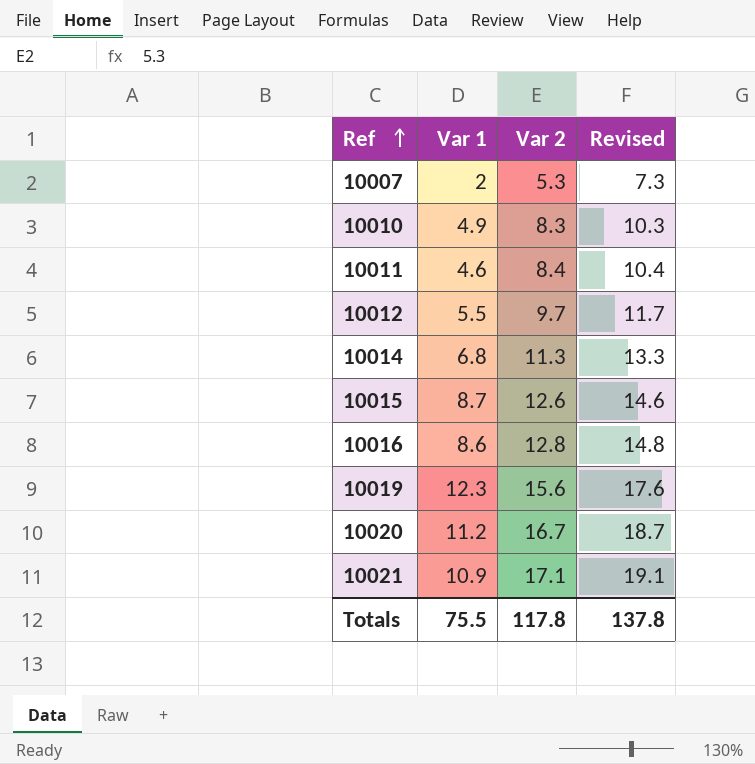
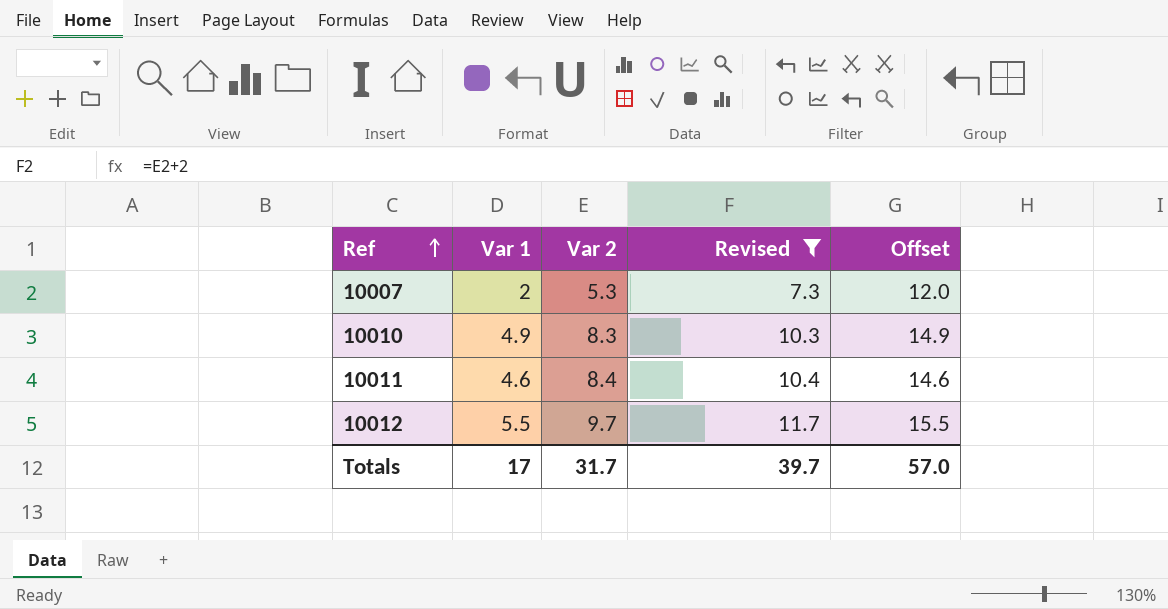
filter: none -> Revised <= 11.7
column Offset | formula: none -> [Var 1] + 10
Totals | Var 1: 75.5 -> 17
Totals | Var 2: 117.8 -> 31.7
Totals | Revised: 137.8 -> 39.7

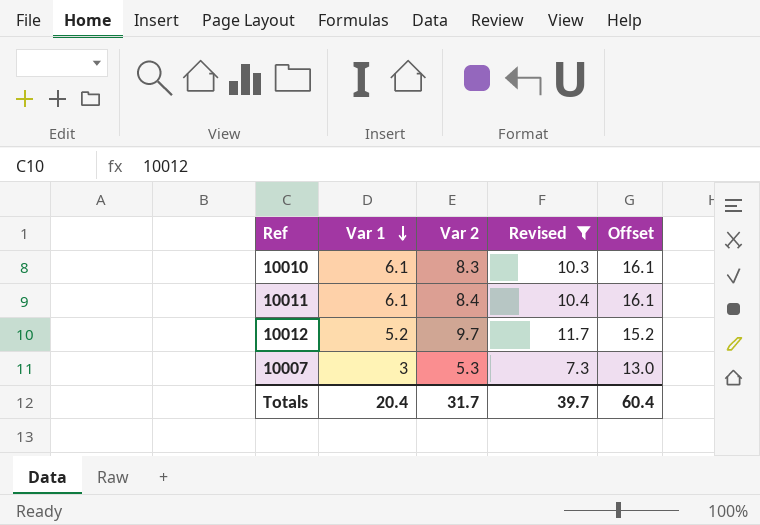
row order: Ref ascending -> Var 1 descending
10010 | Var 1: 4.9 -> 6.1
10010 | Offset: 14.9 -> 16.1
10011 | Var 1: 4.6 -> 6.1
10011 | Offset: 14.6 -> 16.1
10012 | Var 1: 5.5 -> 5.2
10012 | Offset: 15.5 -> 15.2
10007 | Var 1: 2 -> 3
10007 | Offset: 12.0 -> 13.0
Totals | Var 1: 17 -> 20.4
Totals | Offset: 57.0 -> 60.4

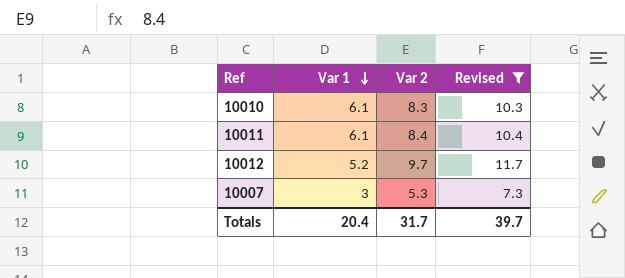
column Offset | formula: [Var 1] + 10 -> none

